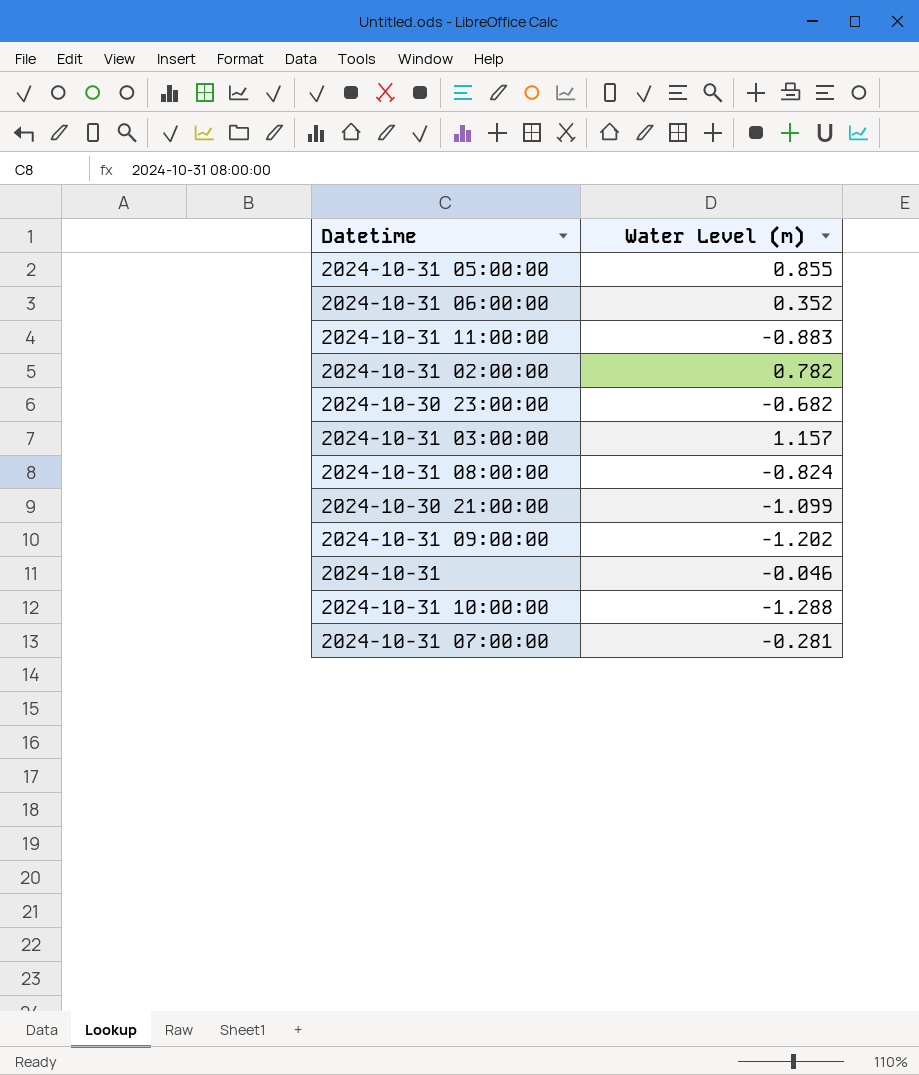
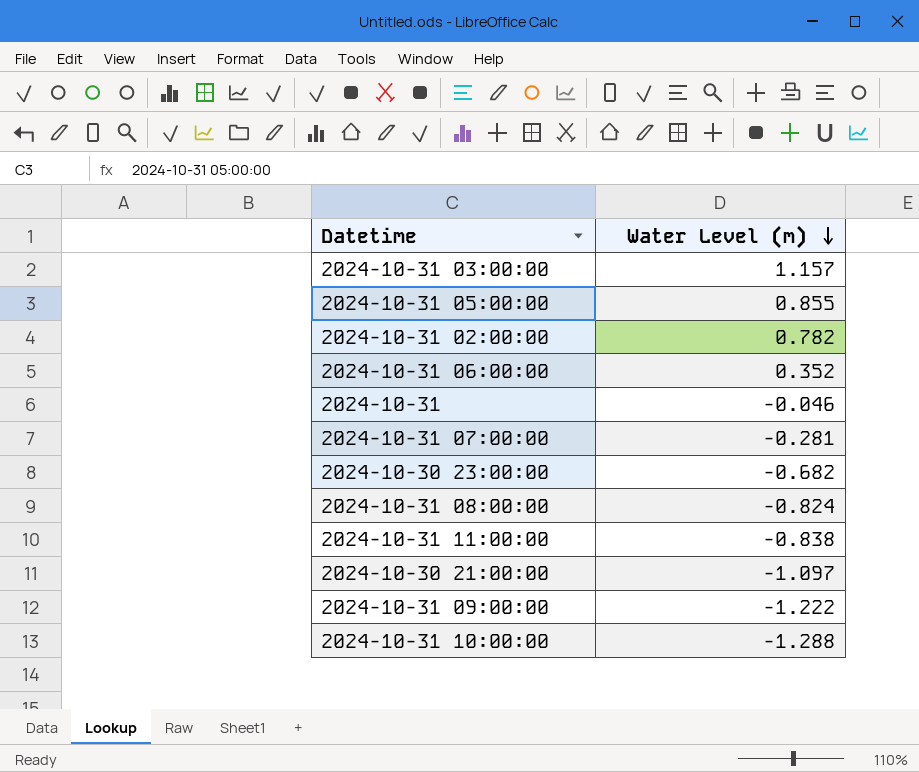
row order: none -> Water Level (m) descending
2024-10-31 11:00:00 | Water Level (m): -0.883 -> -0.838
2024-10-30 21:00:00 | Water Level (m): -1.099 -> -1.097
2024-10-31 09:00:00 | Water Level (m): -1.202 -> -1.222

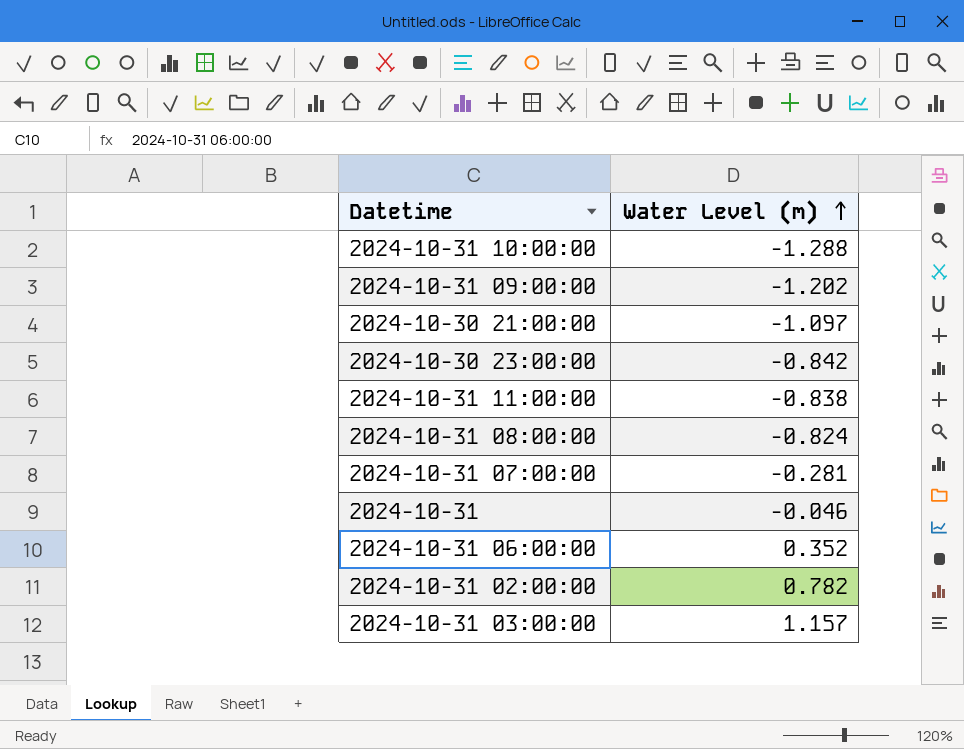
row order: Water Level (m) descending -> Water Level (m) ascending
row 2024-10-31 05:00:00: 0.855 -> none
2024-10-31 09:00:00 | Water Level (m): -1.222 -> -1.202
2024-10-30 23:00:00 | Water Level (m): -0.682 -> -0.842

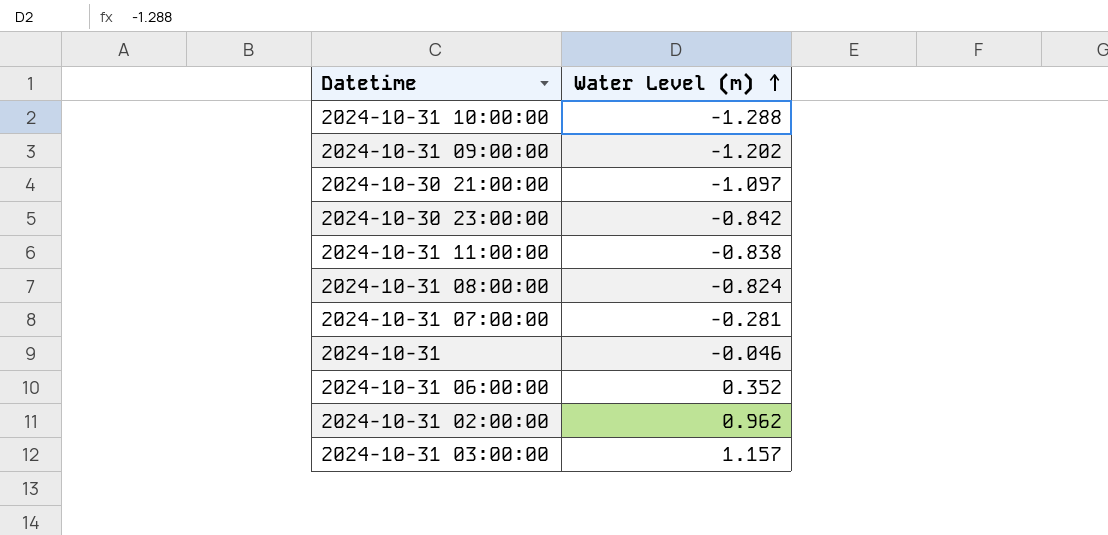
2024-10-31 02:00:00 | Water Level (m): 0.782 -> 0.962

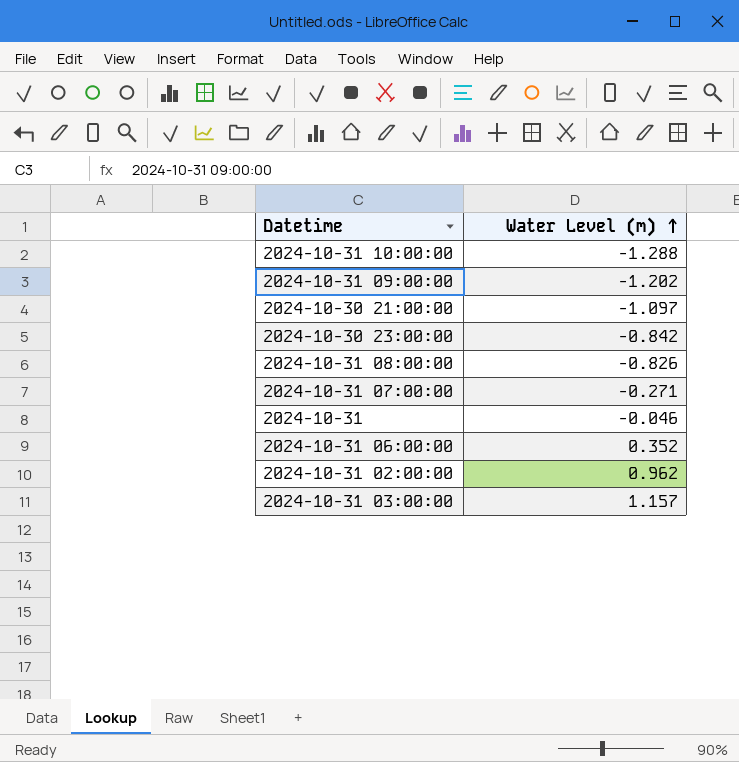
row 2024-10-31 11:00:00: -0.838 -> none
2024-10-31 08:00:00 | Water Level (m): -0.824 -> -0.826
2024-10-31 07:00:00 | Water Level (m): -0.281 -> -0.271

